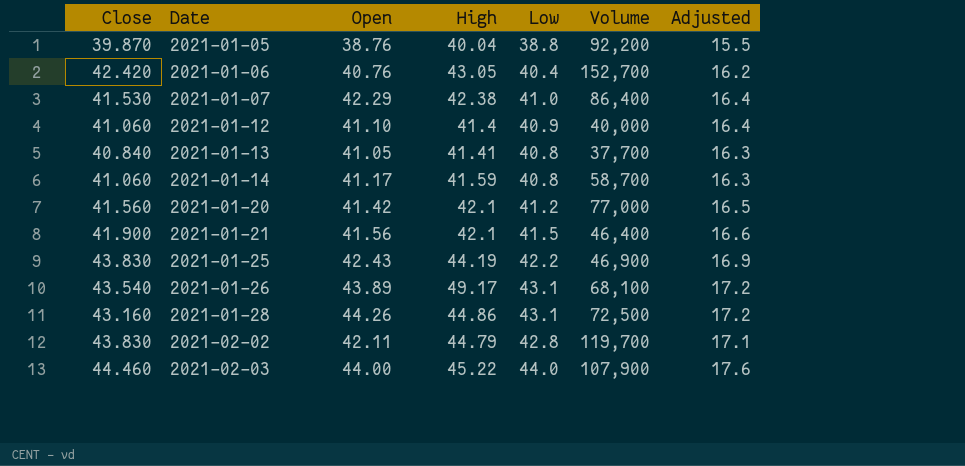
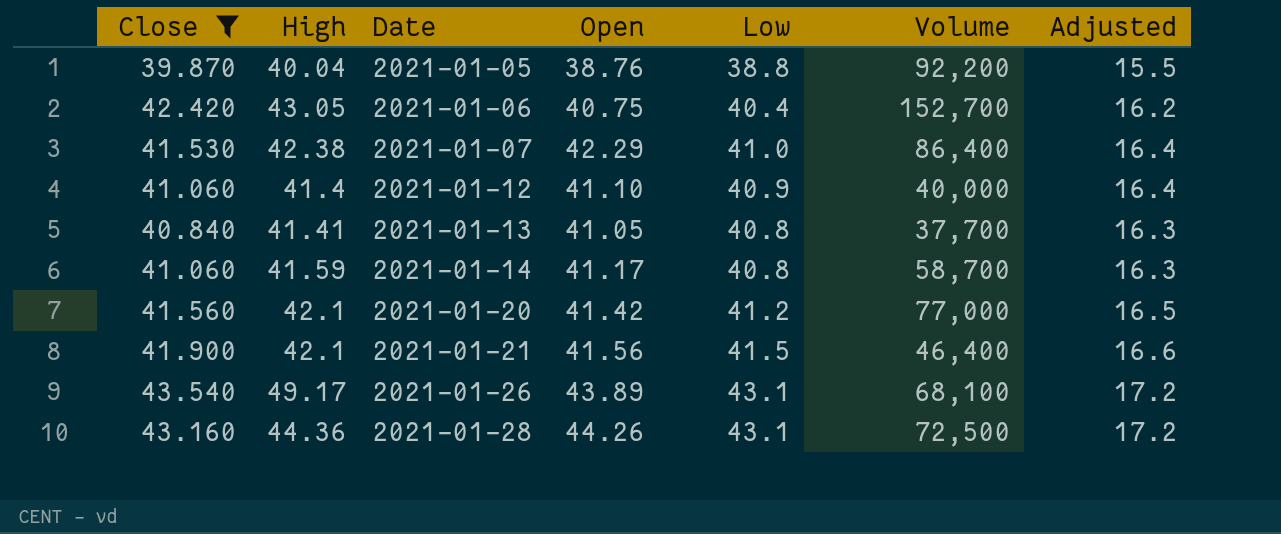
filter: none -> Close <= 43.540
column High | position: 4 -> 2
2021-01-06 | Open: 40.76 -> 40.75
2021-01-28 | High: 44.86 -> 44.36

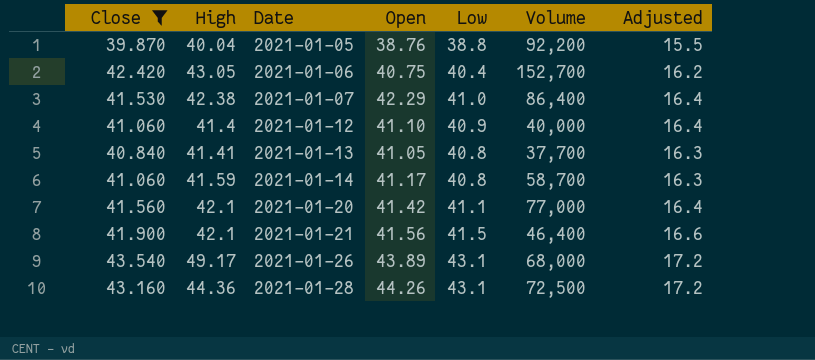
2021-01-20 | Low: 41.2 -> 41.1
2021-01-20 | Adjusted: 16.5 -> 16.4
2021-01-26 | Volume: 68,100 -> 68,000

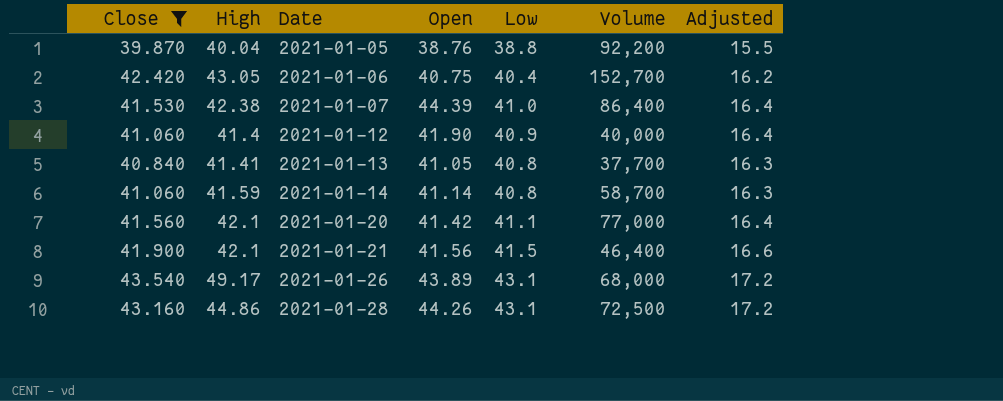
2021-01-07 | Open: 42.29 -> 44.39
2021-01-12 | Open: 41.10 -> 41.90
2021-01-14 | Open: 41.17 -> 41.14
2021-01-28 | High: 44.36 -> 44.86

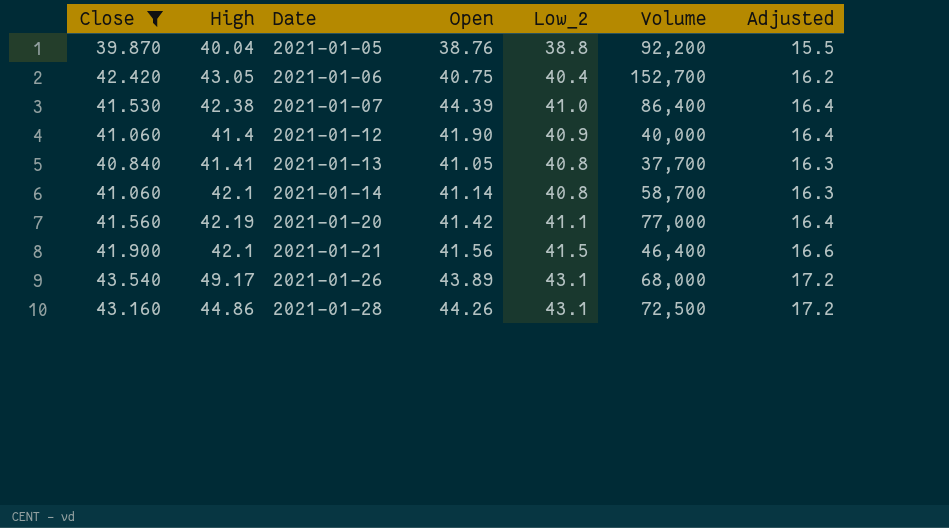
column name: Low -> Low_2
2021-01-14 | High: 41.59 -> 42.1
2021-01-20 | High: 42.1 -> 42.19

